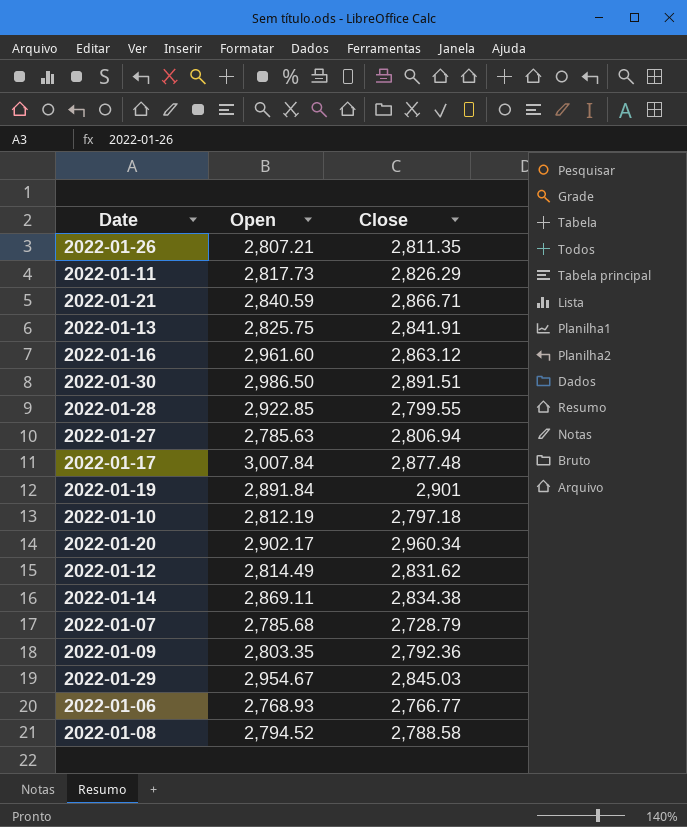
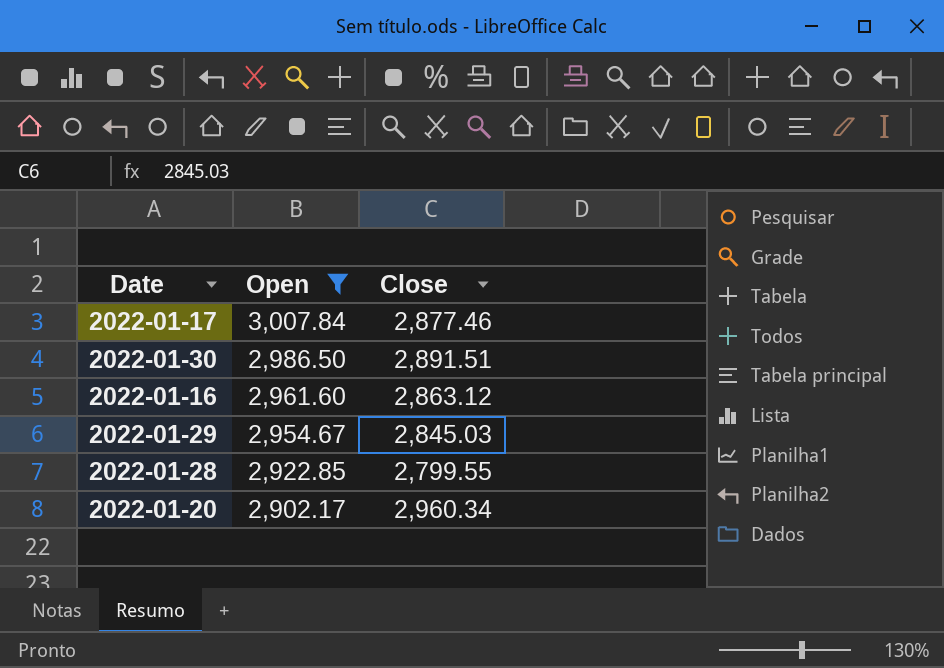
filter: none -> Open >= 2,902.17
row order: none -> Open descending
2022-01-17 | Close: 2,877.48 -> 2,877.46

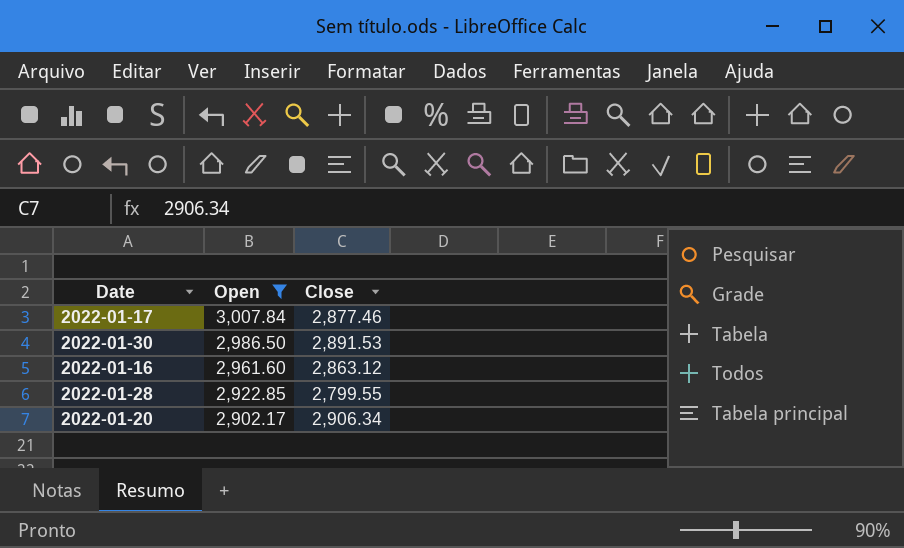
row 2022-01-29: 2,954.67 | 2,845.03 -> none
2022-01-30 | Close: 2,891.51 -> 2,891.53
2022-01-20 | Close: 2,960.34 -> 2,906.34

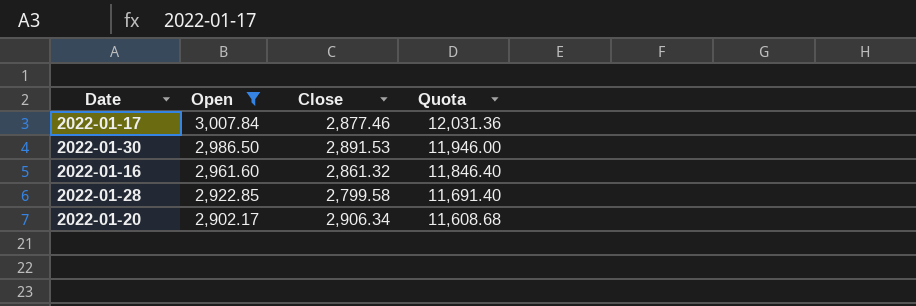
column Quota | formula: none -> [Open] * 4
2022-01-16 | Close: 2,863.12 -> 2,861.32
2022-01-28 | Close: 2,799.55 -> 2,799.58

